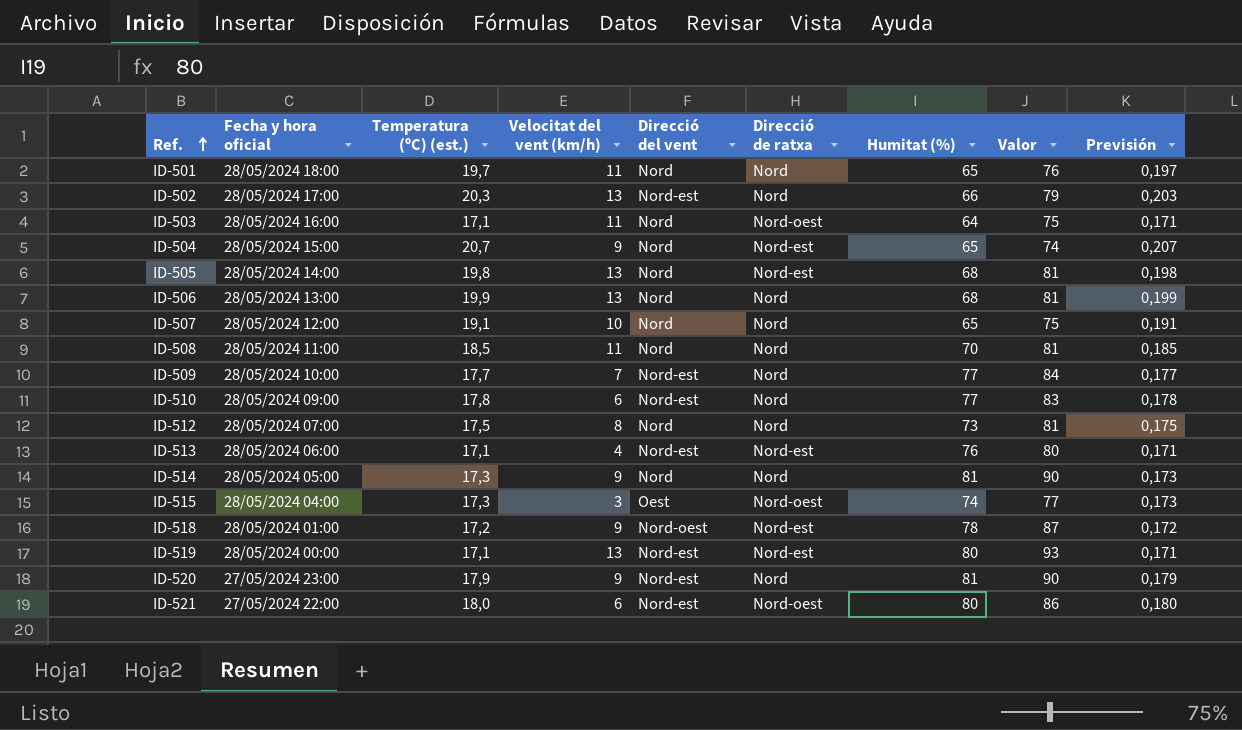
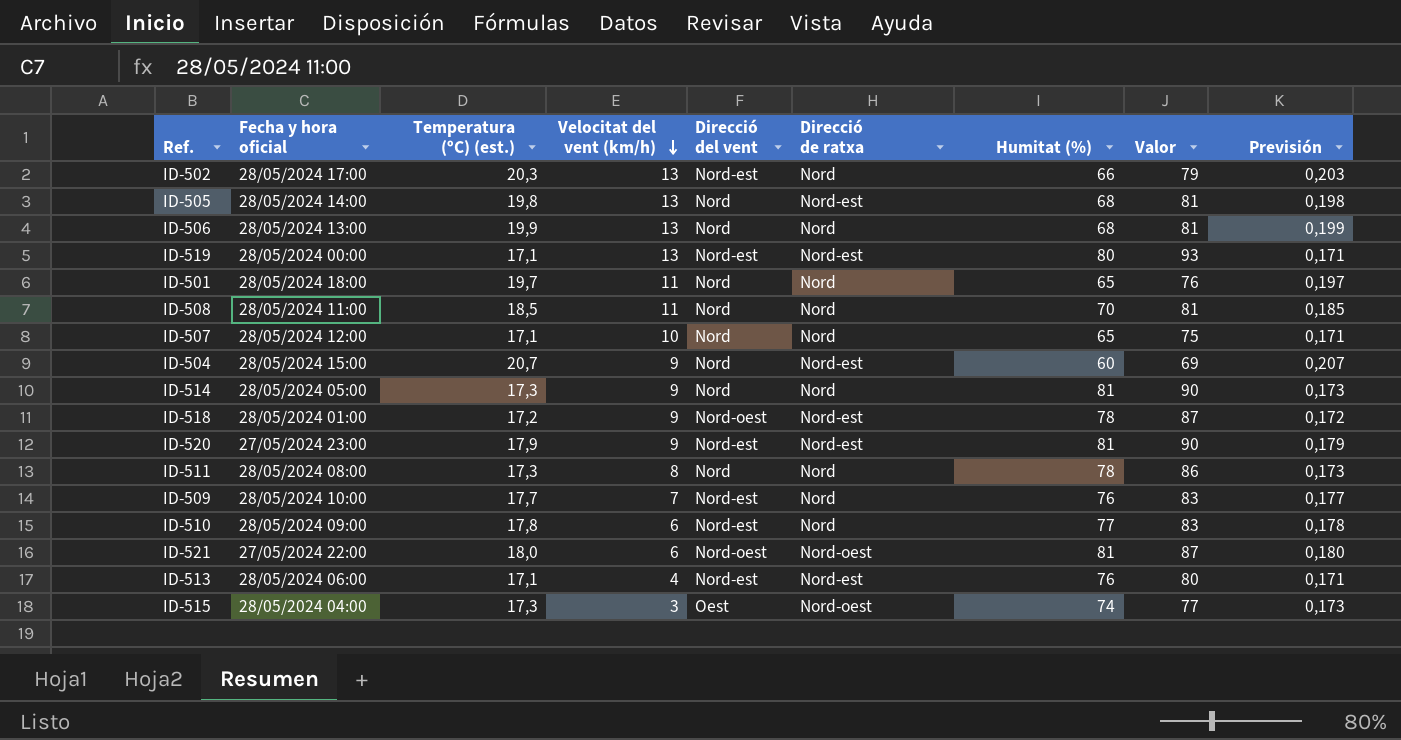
row order: Ref. ascending -> Velocitat del vent (km/h) descending
row ID-503: 28/05/2024 16:00 | 17,1 | 11 | Nord | Nord-oest | 64 | 75 | 0,171 -> none
row ID-512: 28/05/2024 07:00 | 17,5 | 8 | Nord | Nord | 73 | 81 | 0,175 -> none
ID-507 | Temperatura (ºC) (est.): 19,1 -> 17,1
ID-507 | Previsión: 0,191 -> 0,171
ID-504 | Humitat (%): 65 -> 60
ID-504 | Valor: 74 -> 69
ID-520 | Direcció de ratxa: Nord -> Nord-est
row ID-511: none -> 28/05/2024 08:00 | 17,3 | 8 | Nord | Nord | 78 | 86 | 0,173
ID-509 | Humitat (%): 77 -> 76
ID-509 | Valor: 84 -> 83
ID-521 | Direcció del vent: Nord-est -> Nord-oest
ID-521 | Humitat (%): 80 -> 81
ID-521 | Valor: 86 -> 87

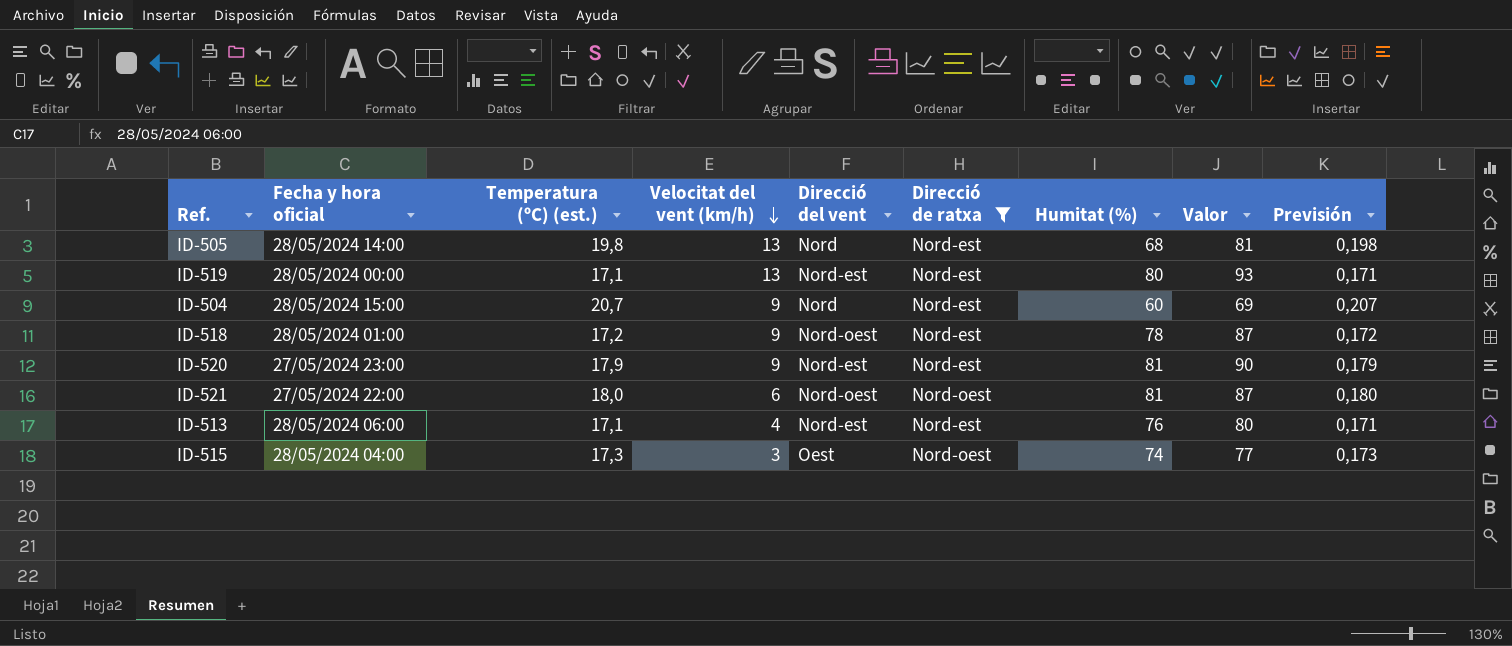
filter: none -> Direcció de ratxa != Nord

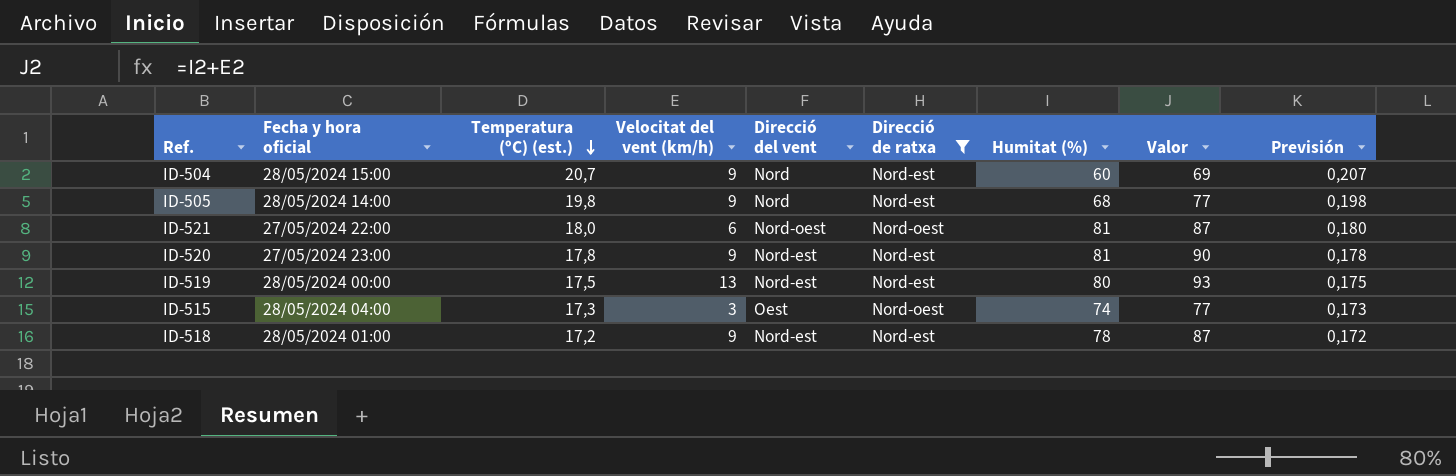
row order: Velocitat del vent (km/h) descending -> Temperatura (ºC) (est.) descending
row ID-513: 28/05/2024 06:00 | 17,1 | 4 | Nord-est | Nord-est | 76 | 80 | 0,171 -> none
ID-505 | Velocitat del vent (km/h): 13 -> 9
ID-505 | Valor: 81 -> 77
ID-520 | Temperatura (ºC) (est.): 17,9 -> 17,8
ID-520 | Previsión: 0,179 -> 0,178
ID-519 | Temperatura (ºC) (est.): 17,1 -> 17,5
ID-519 | Previsión: 0,171 -> 0,175
ID-518 | Direcció del vent: Nord-oest -> Nord-est

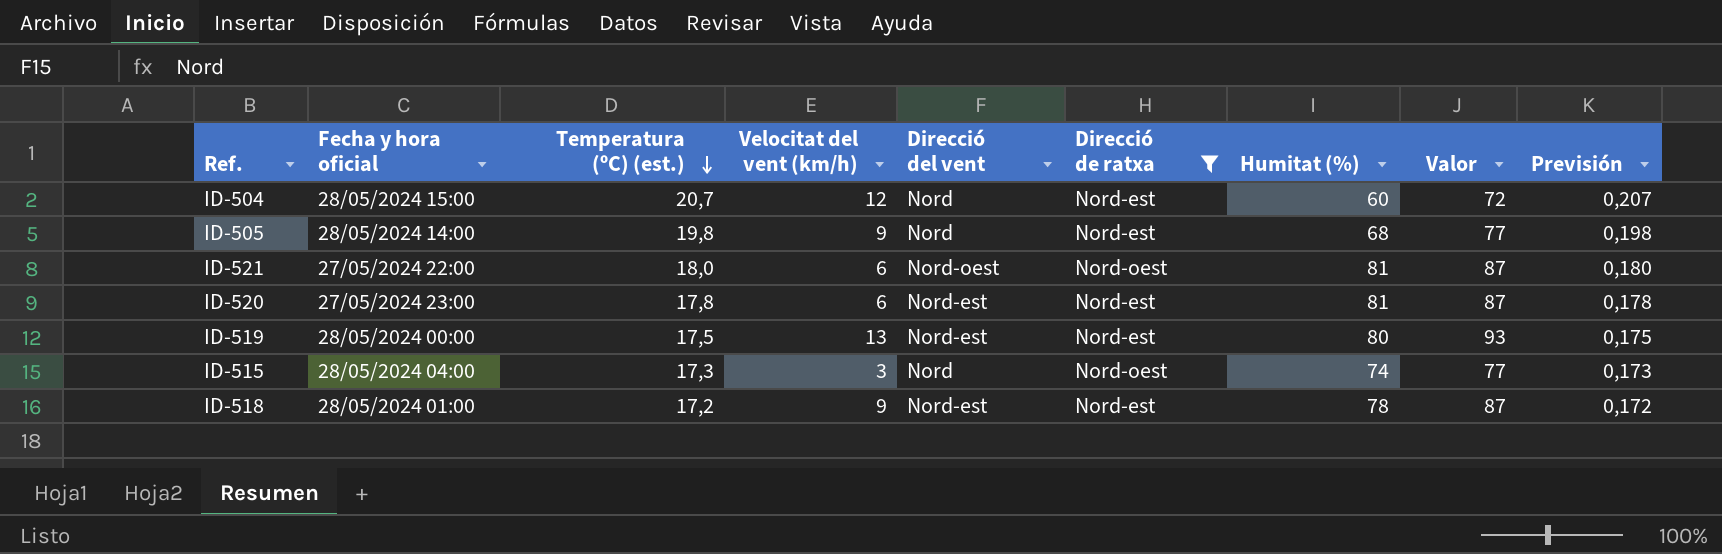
ID-504 | Velocitat del vent (km/h): 9 -> 12
ID-504 | Valor: 69 -> 72
ID-520 | Velocitat del vent (km/h): 9 -> 6
ID-520 | Valor: 90 -> 87
ID-515 | Direcció del vent: Oest -> Nord

